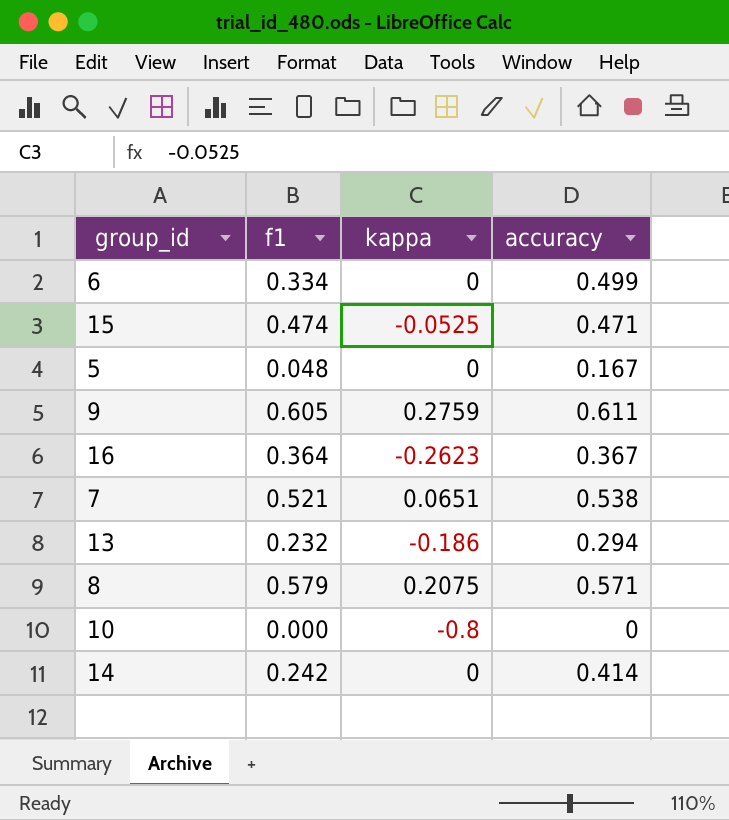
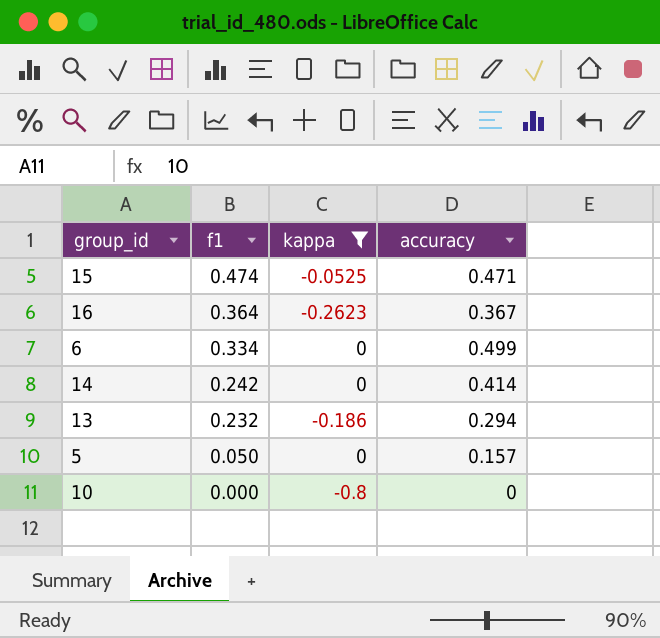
filter: none -> kappa <= 0
row order: none -> f1 descending
5 | f1: 0.048 -> 0.050
5 | accuracy: 0.167 -> 0.157

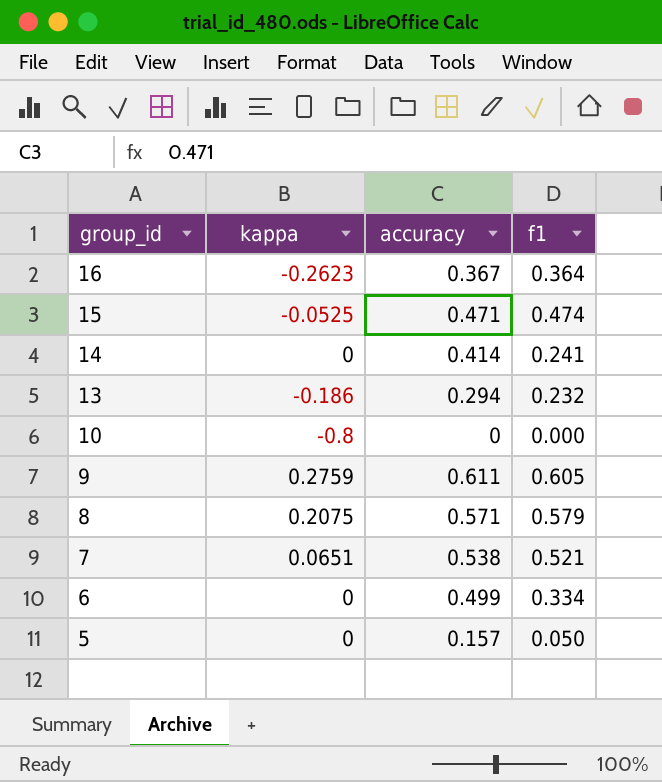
filter: kappa <= 0 -> none
row order: f1 descending -> group_id descending
column f1 | position: 2 -> 4
14 | f1: 0.242 -> 0.241

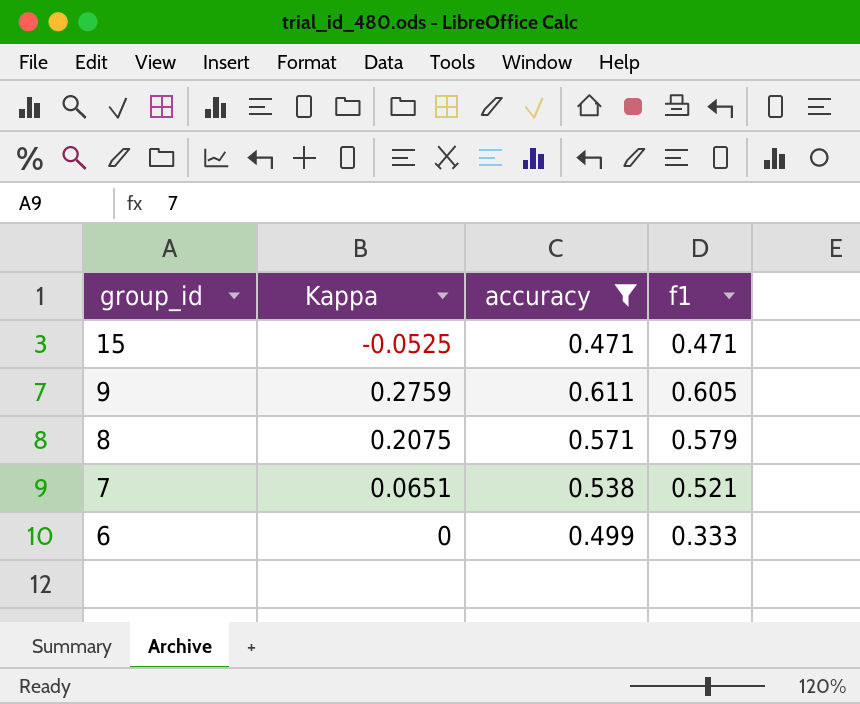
filter: none -> accuracy >= 0.471
column name: kappa -> Kappa
15 | f1: 0.474 -> 0.471
6 | f1: 0.334 -> 0.333

